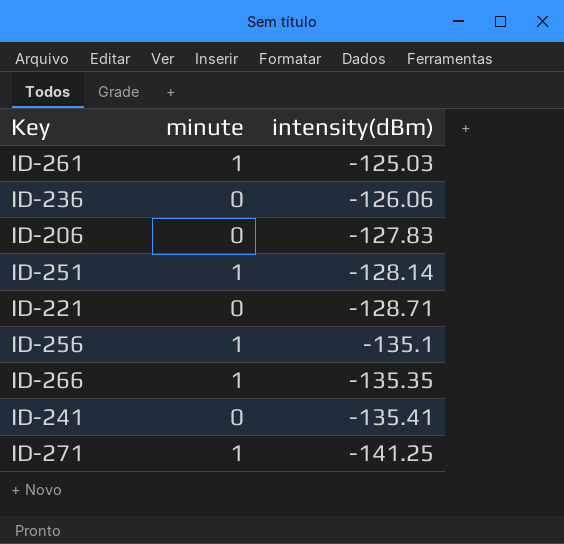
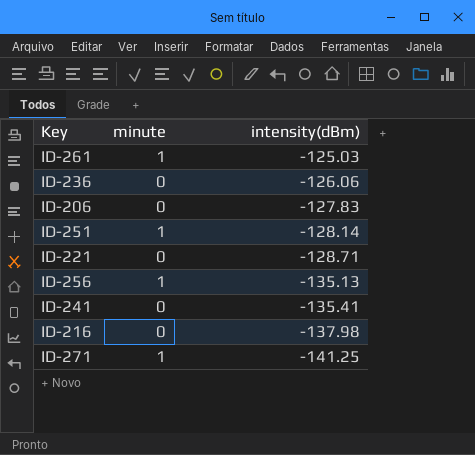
row ID-266: 1 | -135.35 -> none
ID-256 | intensity(dBm): -135.1 -> -135.13
row ID-216: none -> 0 | -137.98

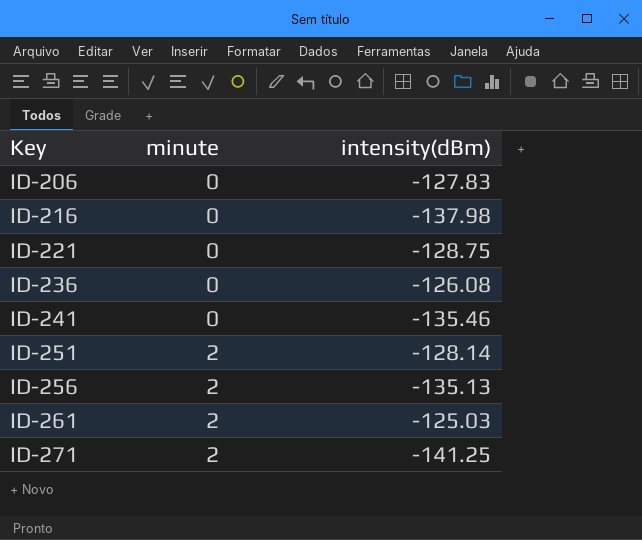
row order: intensity(dBm) descending -> Key ascending
ID-221 | intensity(dBm): -128.71 -> -128.75
ID-236 | intensity(dBm): -126.06 -> -126.08
ID-241 | intensity(dBm): -135.41 -> -135.46
ID-251 | minute: 1 -> 2
ID-256 | minute: 1 -> 2
ID-261 | minute: 1 -> 2
ID-271 | minute: 1 -> 2

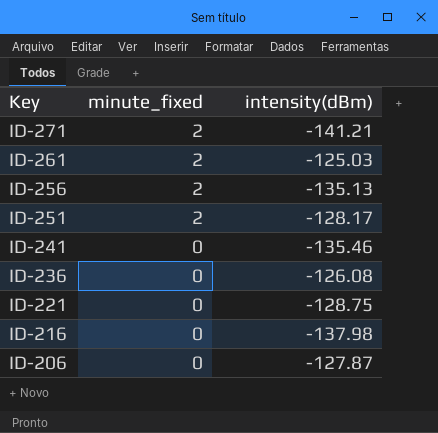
row order: Key ascending -> Key descending
column name: minute -> minute_fixed
ID-271 | intensity(dBm): -141.25 -> -141.21
ID-251 | intensity(dBm): -128.14 -> -128.17
ID-206 | intensity(dBm): -127.83 -> -127.87

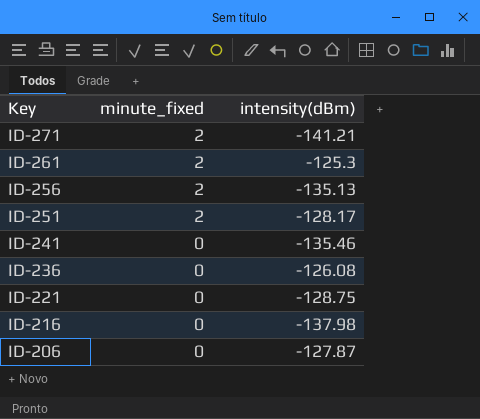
ID-261 | intensity(dBm): -125.03 -> -125.3

